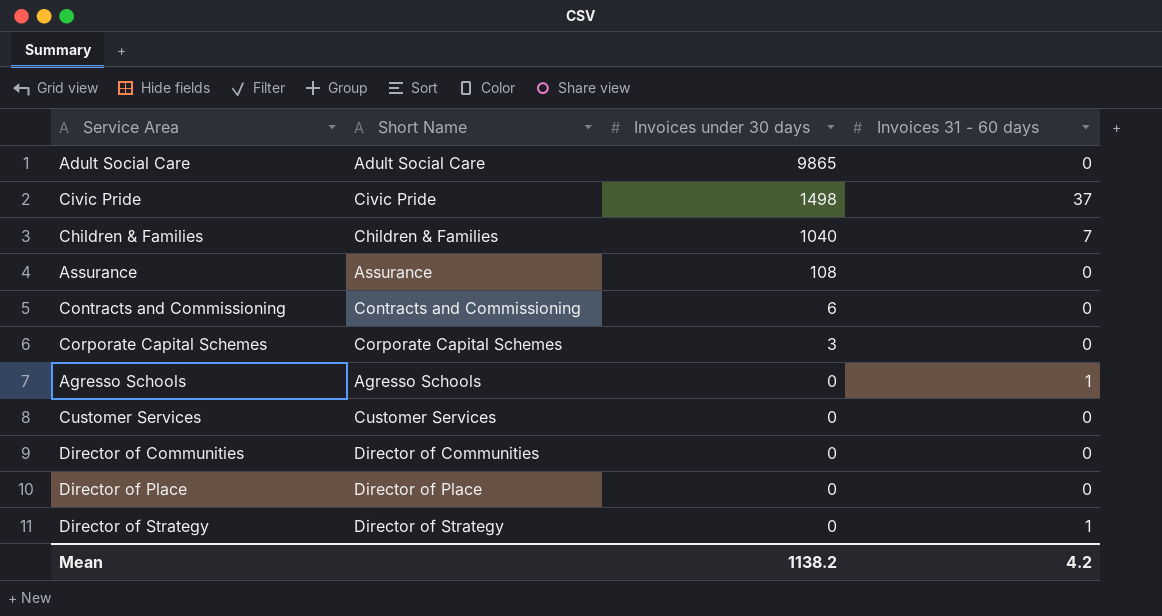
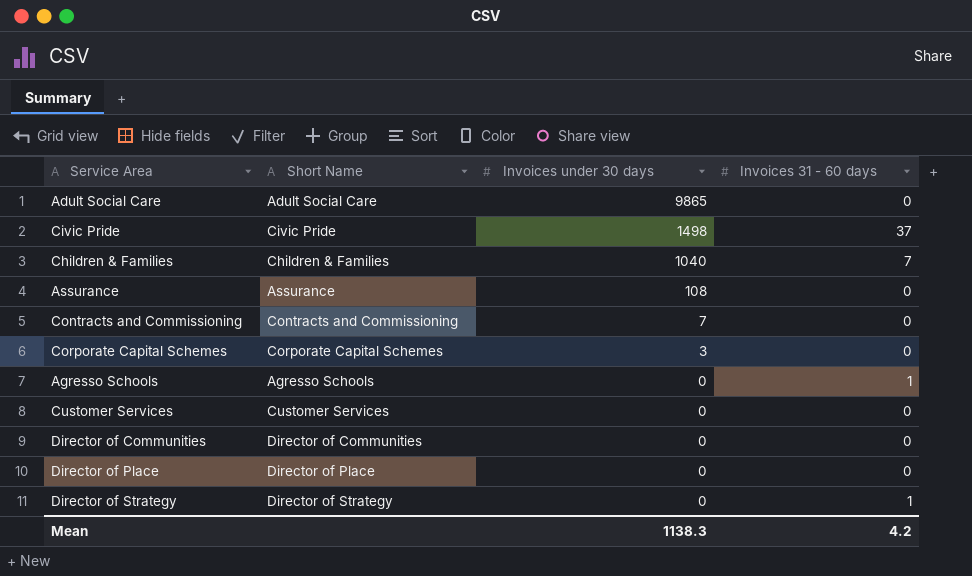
Contracts and Commissioning | Invoices under 30 days: 6 -> 7
Mean | Invoices under 30 days: 1138.2 -> 1138.3

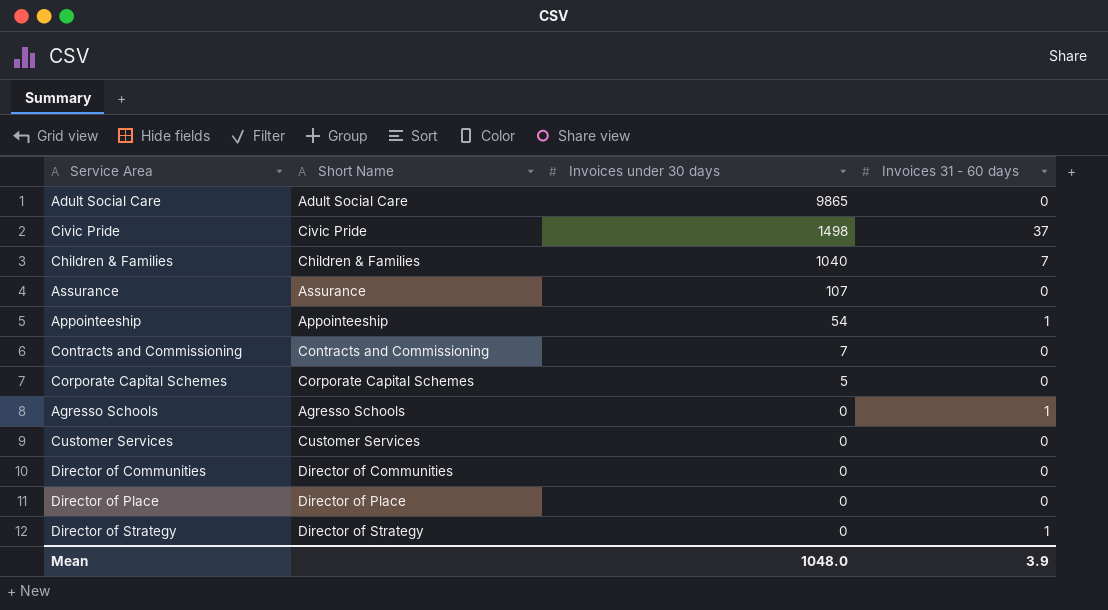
Assurance | Invoices under 30 days: 108 -> 107
row Appointeeship: none -> Appointeeship | 54 | 1
Corporate Capital Schemes | Invoices under 30 days: 3 -> 5
Mean | Invoices under 30 days: 1138.3 -> 1048.0
Mean | Invoices 31 - 60 days: 4.2 -> 3.9

